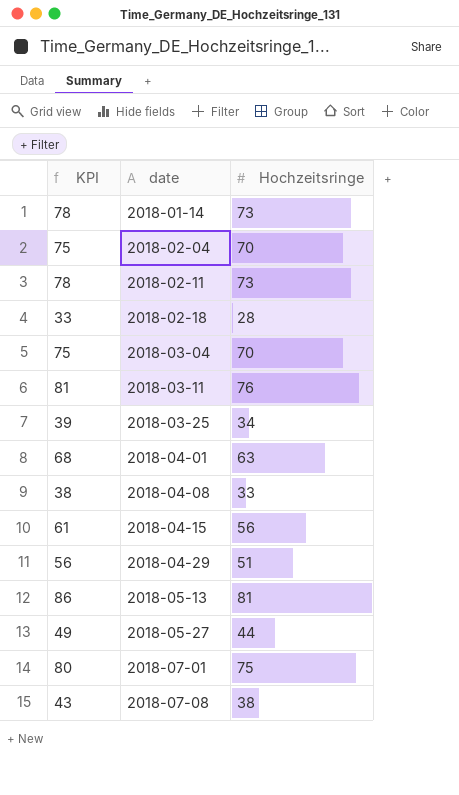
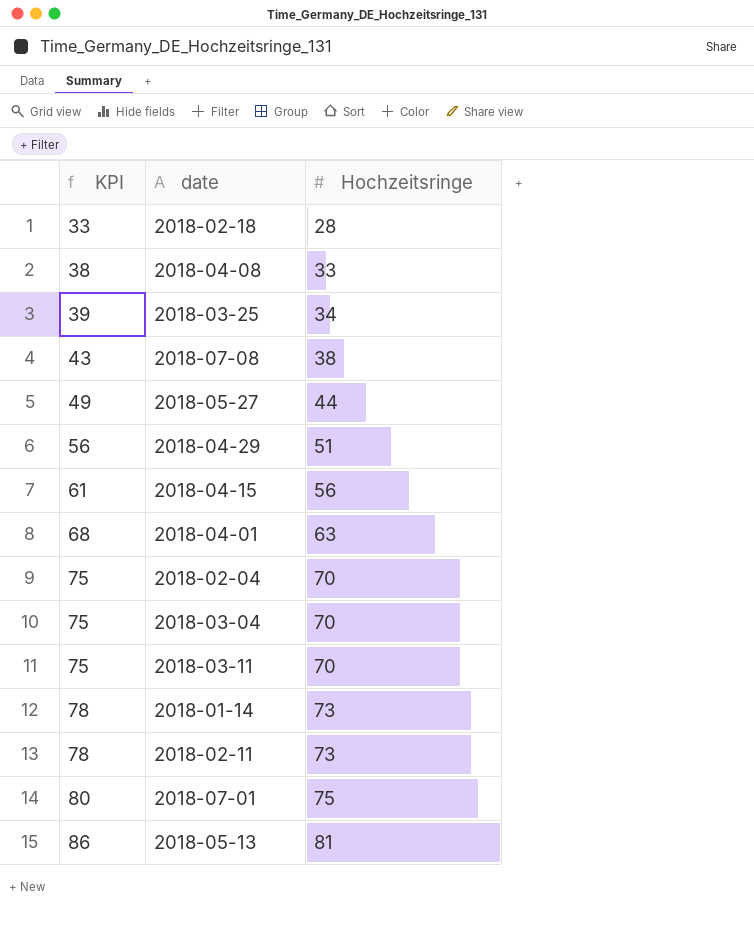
row order: date ascending -> KPI ascending
2018-03-11 | KPI: 81 -> 75
2018-03-11 | Hochzeitsringe: 76 -> 70

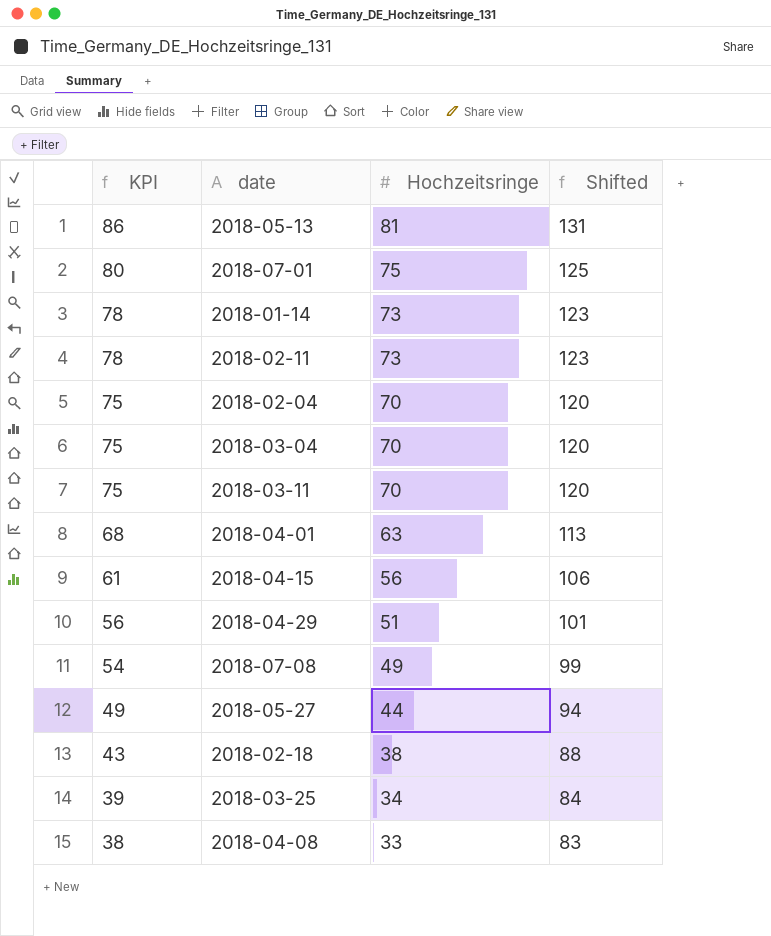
row order: KPI ascending -> KPI descending
column Shifted | formula: none -> [Hochzeitsringe] + 50
2018-07-08 | KPI: 43 -> 54
2018-07-08 | Hochzeitsringe: 38 -> 49
2018-02-18 | KPI: 33 -> 43
2018-02-18 | Hochzeitsringe: 28 -> 38

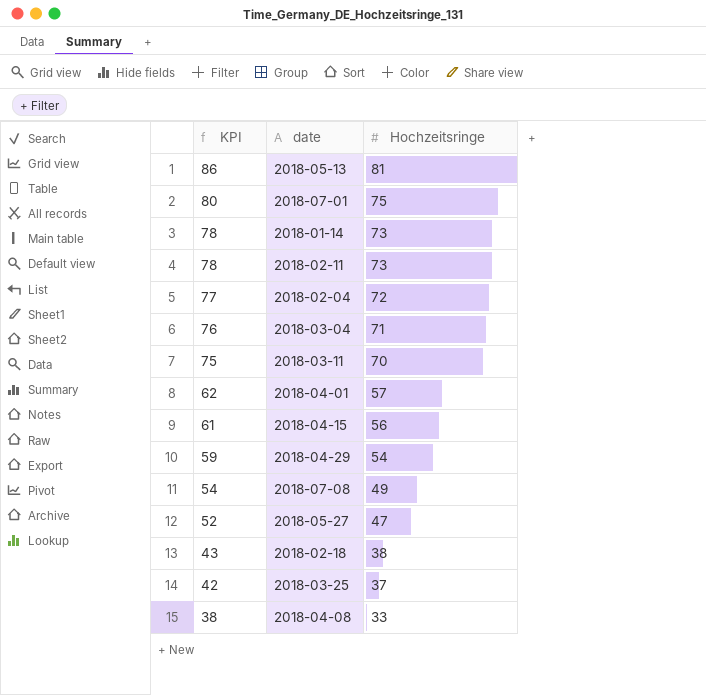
column Shifted | formula: [Hochzeitsringe] + 50 -> none
2018-02-04 | KPI: 75 -> 77
2018-02-04 | Hochzeitsringe: 70 -> 72
2018-03-04 | KPI: 75 -> 76
2018-03-04 | Hochzeitsringe: 70 -> 71
2018-04-01 | KPI: 68 -> 62
2018-04-01 | Hochzeitsringe: 63 -> 57
2018-04-29 | KPI: 56 -> 59
2018-04-29 | Hochzeitsringe: 51 -> 54
2018-05-27 | KPI: 49 -> 52
2018-05-27 | Hochzeitsringe: 44 -> 47
2018-03-25 | KPI: 39 -> 42
2018-03-25 | Hochzeitsringe: 34 -> 37

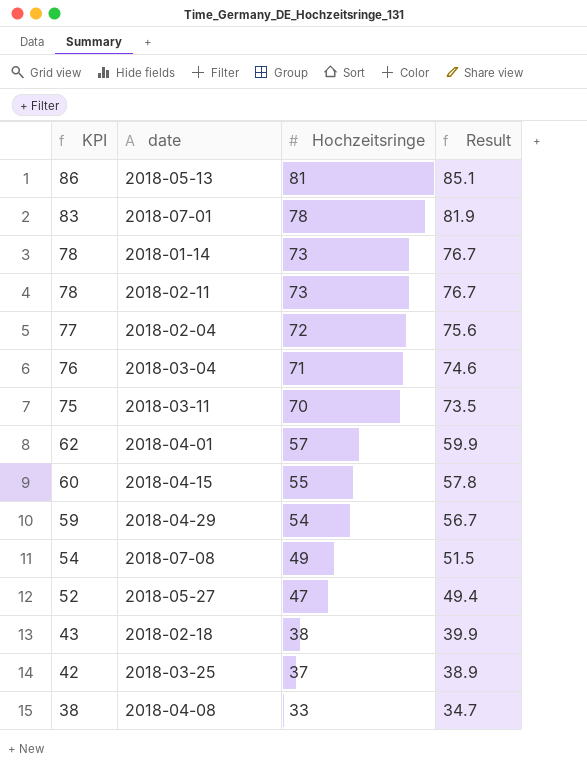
column Result | formula: none -> [Hochzeitsringe] * 1.05
2018-07-01 | KPI: 80 -> 83
2018-07-01 | Hochzeitsringe: 75 -> 78
2018-04-15 | KPI: 61 -> 60
2018-04-15 | Hochzeitsringe: 56 -> 55

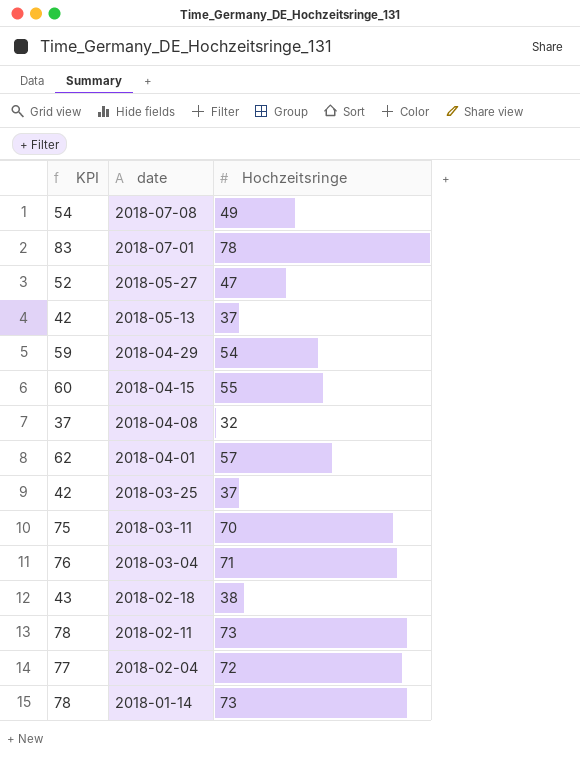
row order: KPI descending -> date descending
column Result | formula: [Hochzeitsringe] * 1.05 -> none
2018-05-13 | KPI: 86 -> 42
2018-05-13 | Hochzeitsringe: 81 -> 37
2018-04-08 | KPI: 38 -> 37
2018-04-08 | Hochzeitsringe: 33 -> 32

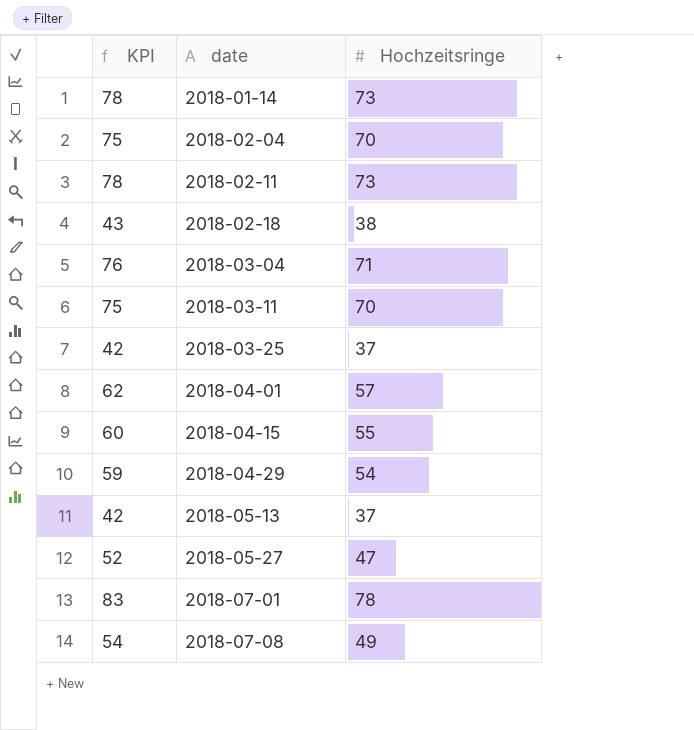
row order: date descending -> date ascending
row 2018-04-08: 37 | 32 -> none
2018-02-04 | KPI: 77 -> 75
2018-02-04 | Hochzeitsringe: 72 -> 70

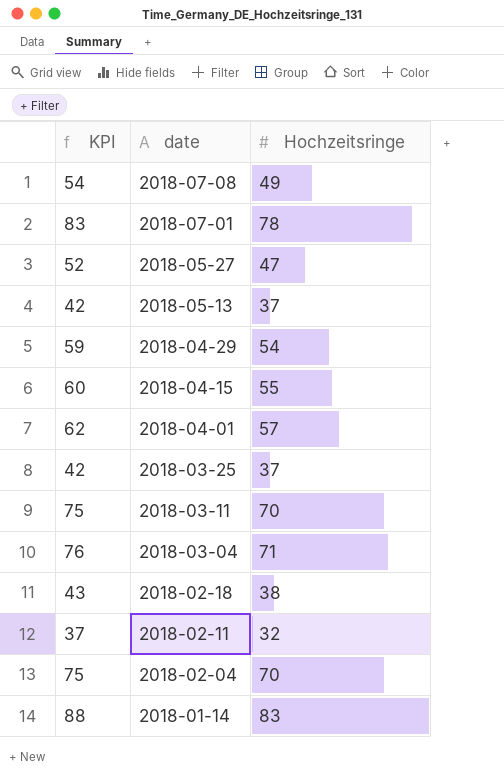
row order: date ascending -> date descending
2018-02-11 | KPI: 78 -> 37
2018-02-11 | Hochzeitsringe: 73 -> 32
2018-01-14 | KPI: 78 -> 88
2018-01-14 | Hochzeitsringe: 73 -> 83

